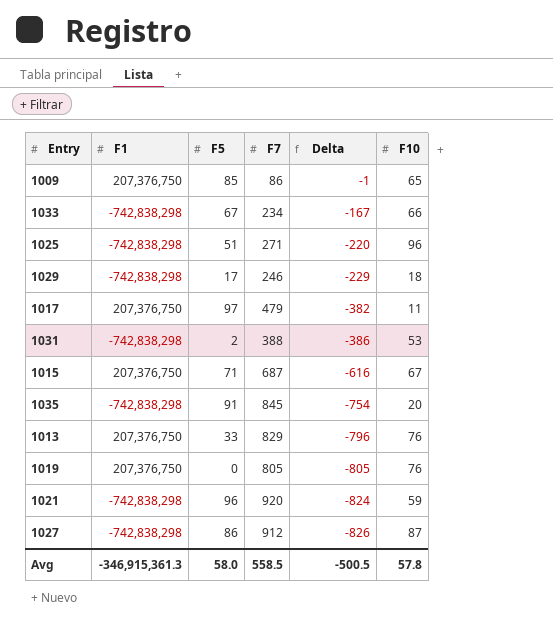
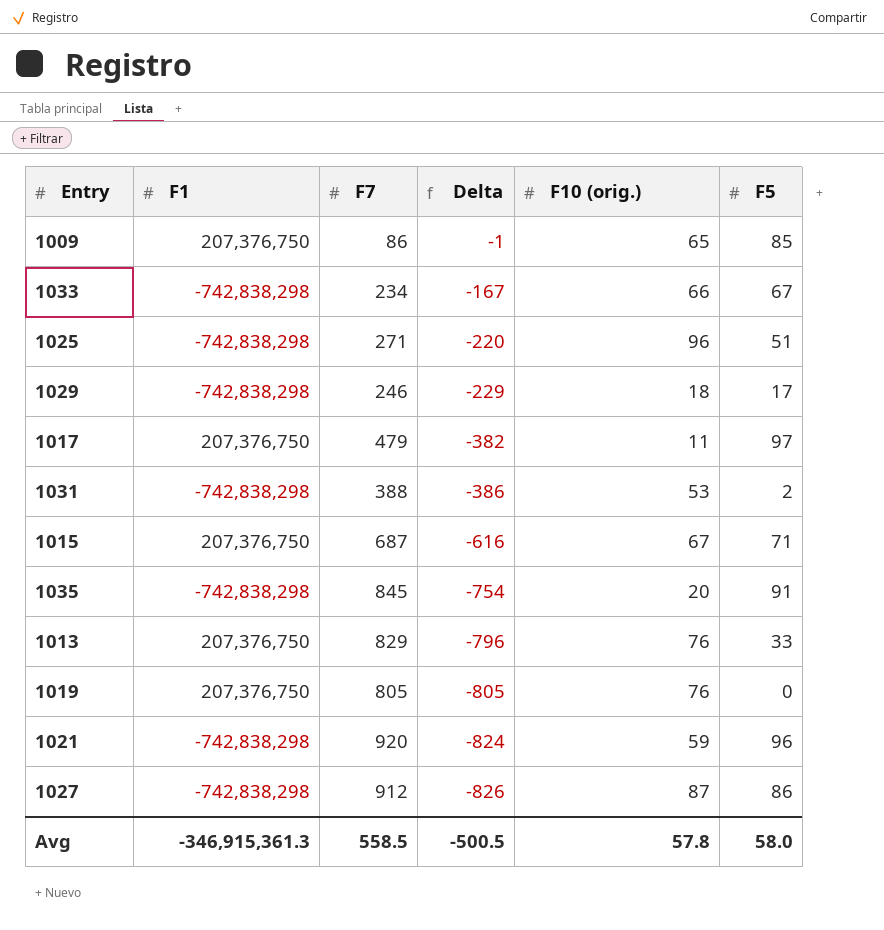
column name: F10 -> F10 (orig.)
column F5 | position: 3 -> 6

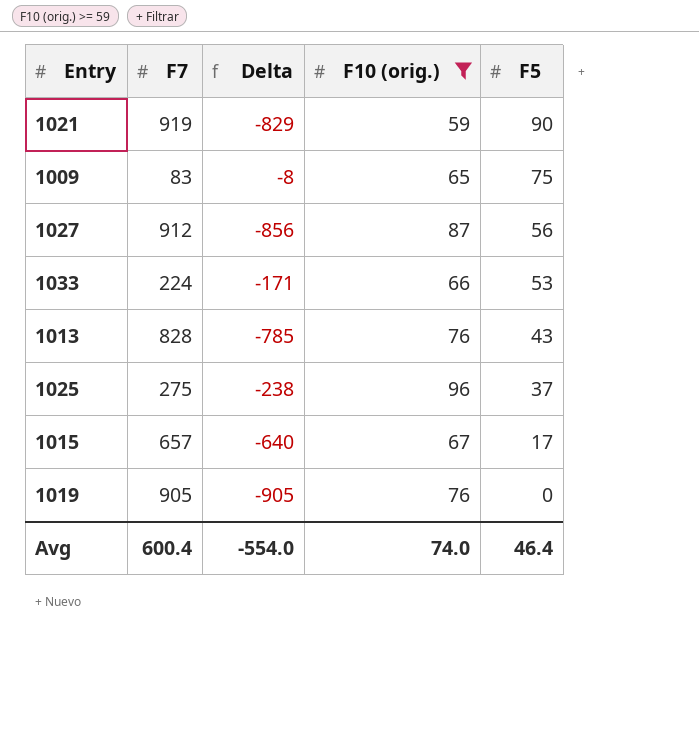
filter: none -> F10 (orig.) >= 59
row order: Delta descending -> F5 descending
column F1 | position: 2 -> none
1021 | F7: 920 -> 919
1021 | Delta: -824 -> -829
1021 | F5: 96 -> 90
1009 | F7: 86 -> 83
1009 | Delta: -1 -> -8
1009 | F5: 85 -> 75
1027 | Delta: -826 -> -856
1027 | F5: 86 -> 56
1033 | F7: 234 -> 224
1033 | Delta: -167 -> -171
1033 | F5: 67 -> 53
1013 | F7: 829 -> 828
1013 | Delta: -796 -> -785
1013 | F5: 33 -> 43
1025 | F7: 271 -> 275
1025 | Delta: -220 -> -238
1025 | F5: 51 -> 37
1015 | F7: 687 -> 657
1015 | Delta: -616 -> -640
1015 | F5: 71 -> 17
1019 | F7: 805 -> 905
1019 | Delta: -805 -> -905
Avg | F7: 558.5 -> 600.4
Avg | Delta: -500.5 -> -554.0
Avg | F10 (orig.): 57.8 -> 74.0
Avg | F5: 58.0 -> 46.4

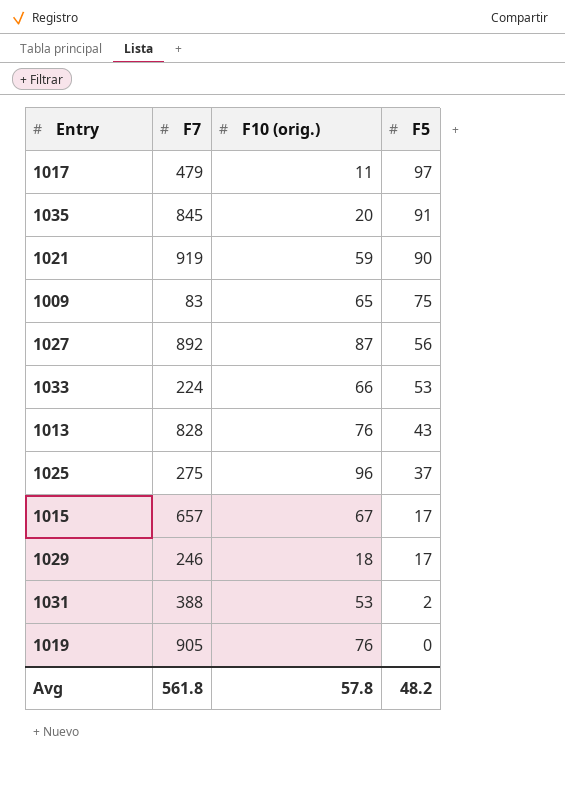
filter: F10 (orig.) >= 59 -> none
column Delta | formula: [F5] - [F7] -> none
1027 | F7: 912 -> 892
Avg | F7: 600.4 -> 561.8
Avg | F10 (orig.): 74.0 -> 57.8
Avg | F5: 46.4 -> 48.2

